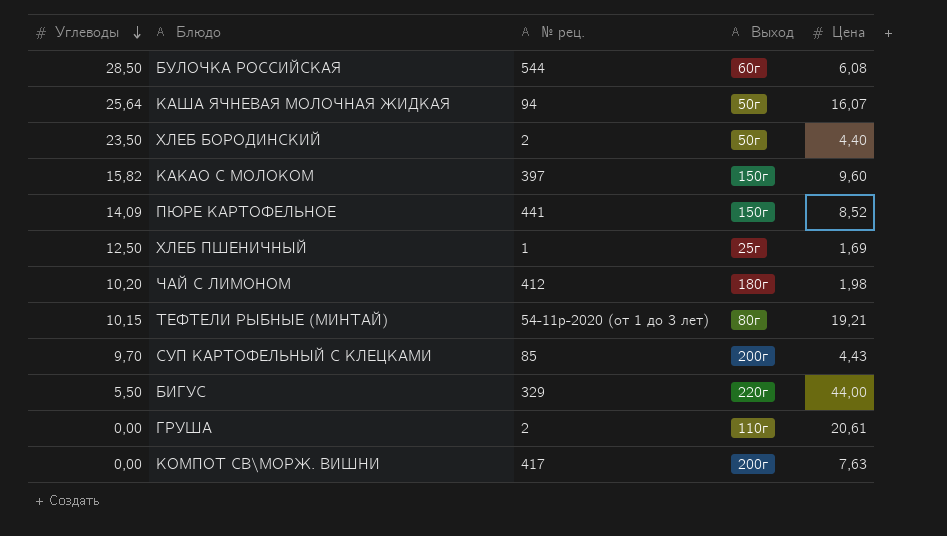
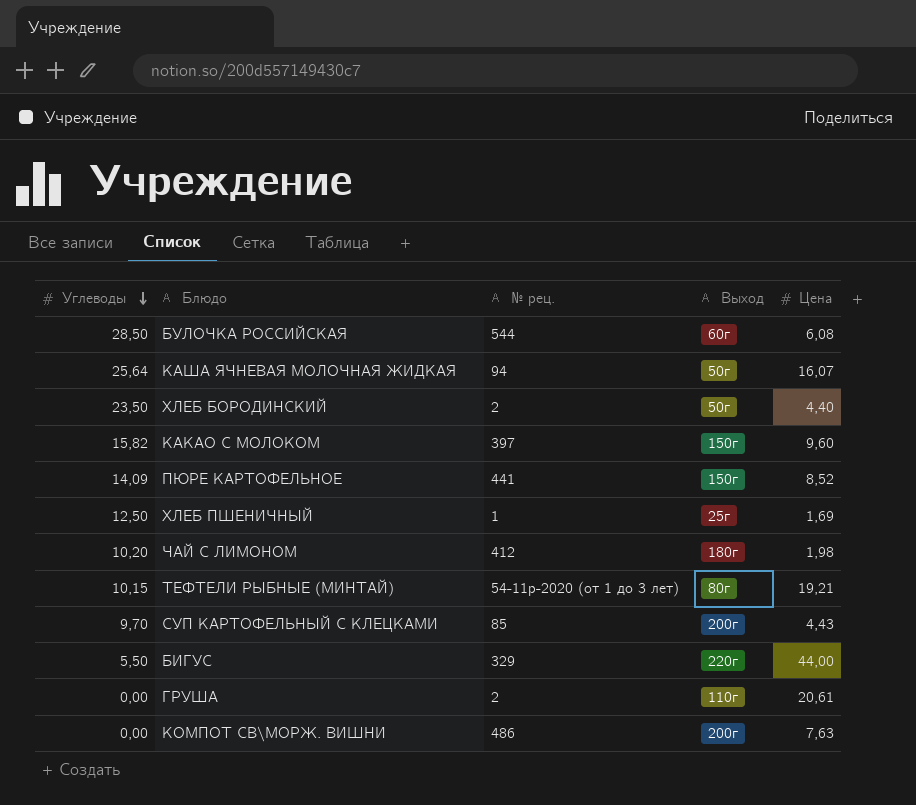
КОМПОТ СВ\МОРЖ. ВИШНИ | № рец.: 417 -> 486

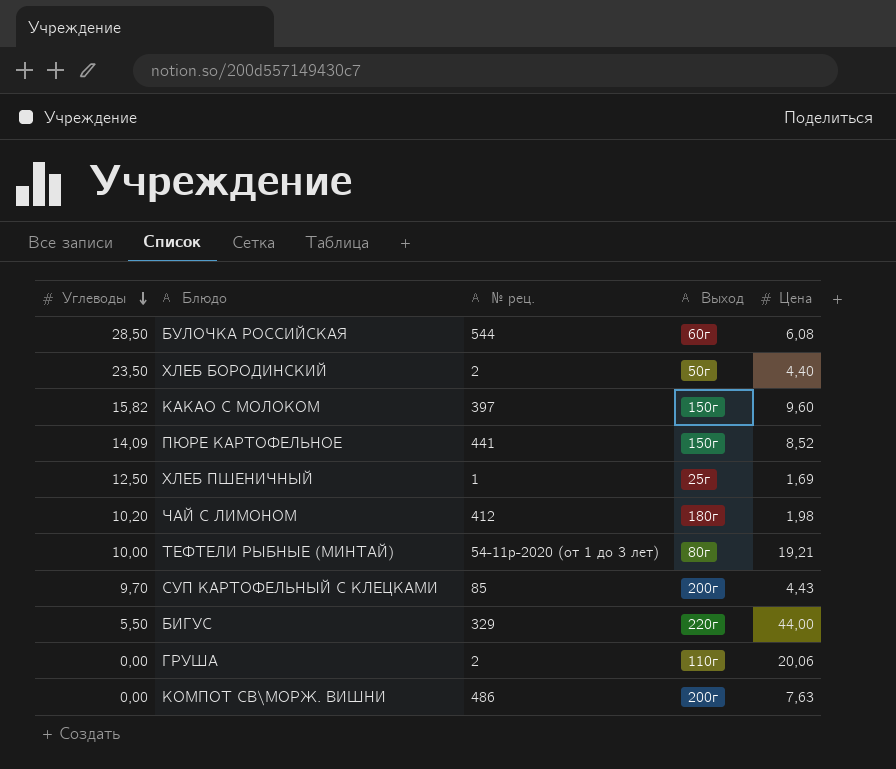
row КАША ЯЧНЕВАЯ МОЛОЧНАЯ ЖИДКАЯ: 25,64 | 94 | 50г | 16,07 -> none
ТЕФТЕЛИ РЫБНЫЕ (МИНТАЙ) | Углеводы: 10,15 -> 10,00
ГРУША | Цена: 20,61 -> 20,06

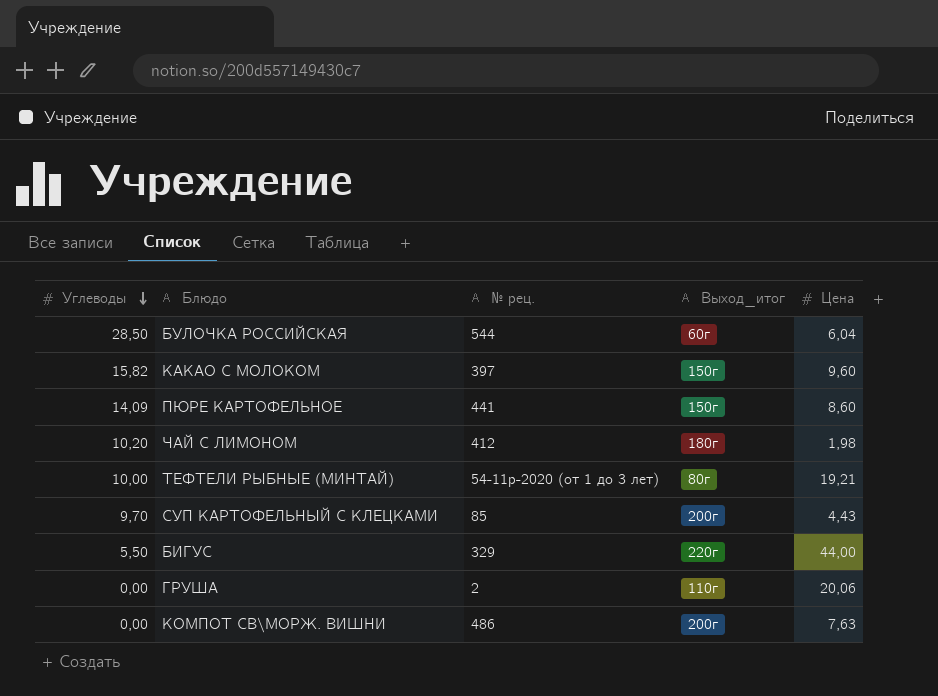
column name: Выход -> Выход_итог
row ХЛЕБ БОРОДИНСКИЙ: 23,50 | 2 | 50г | 4,40 -> none
row ХЛЕБ ПШЕНИЧНЫЙ: 12,50 | 1 | 25г | 1,69 -> none
БУЛОЧКА РОССИЙСКАЯ | Цена: 6,08 -> 6,04
ПЮРЕ КАРТОФЕЛЬНОЕ | Цена: 8,52 -> 8,60

